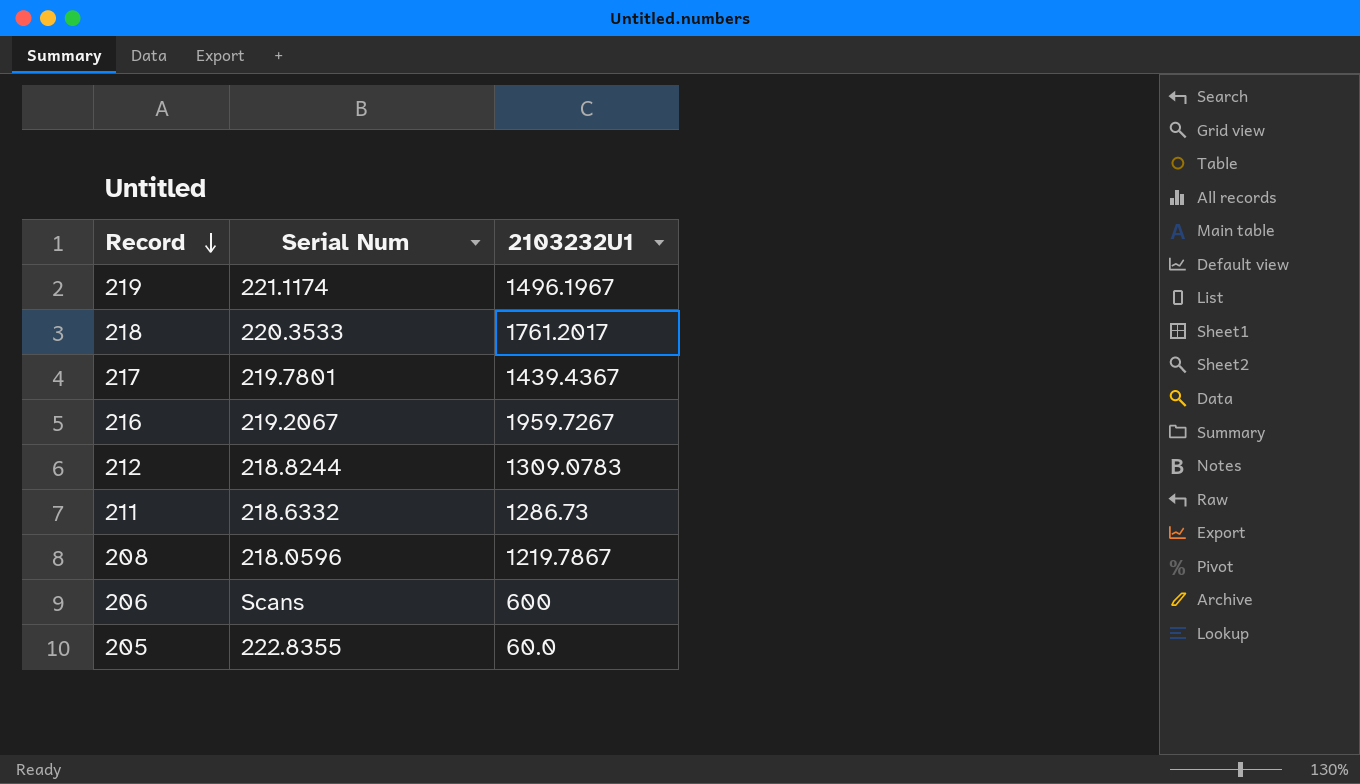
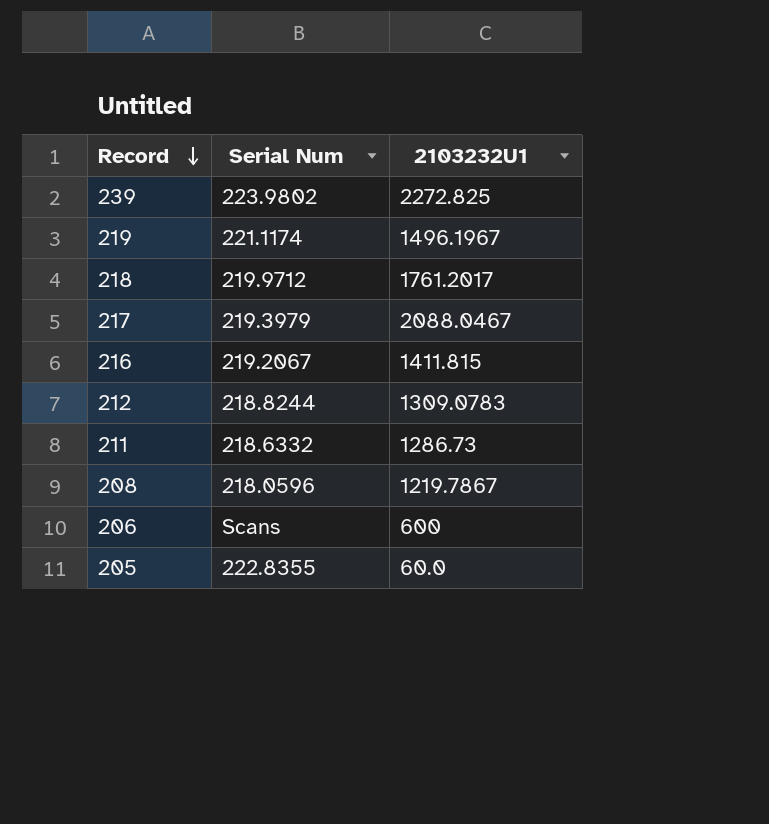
row 239: none -> 223.9802 | 2272.825
218 | Serial Num: 220.3533 -> 219.9712
217 | Serial Num: 219.7801 -> 219.3979
217 | 2103232U1: 1439.4367 -> 2088.0467
216 | 2103232U1: 1959.7267 -> 1411.815

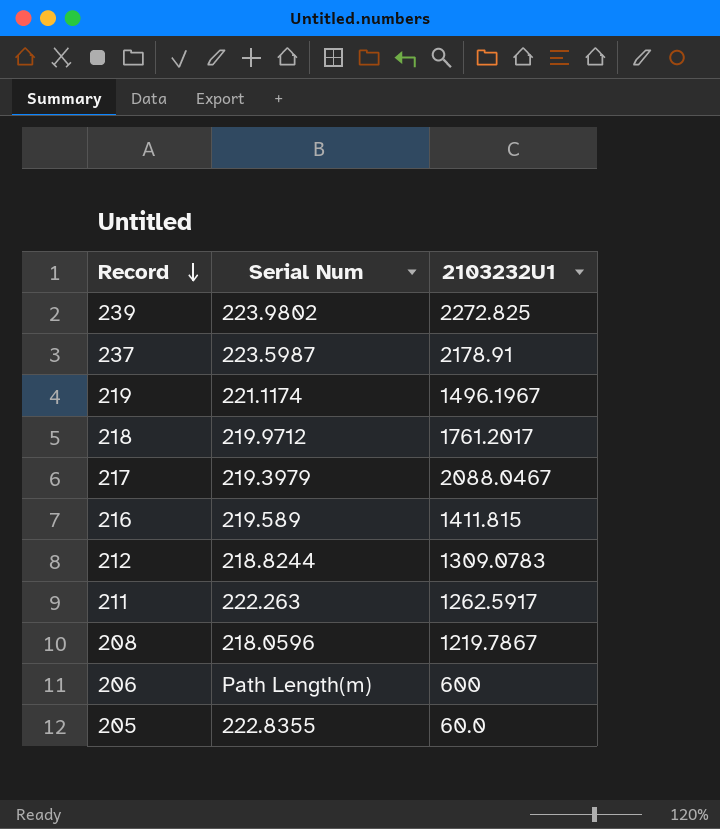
row 237: none -> 223.5987 | 2178.91
216 | Serial Num: 219.2067 -> 219.589
211 | Serial Num: 218.6332 -> 222.263
211 | 2103232U1: 1286.73 -> 1262.5917
206 | Serial Num: Scans -> Path Length(m)

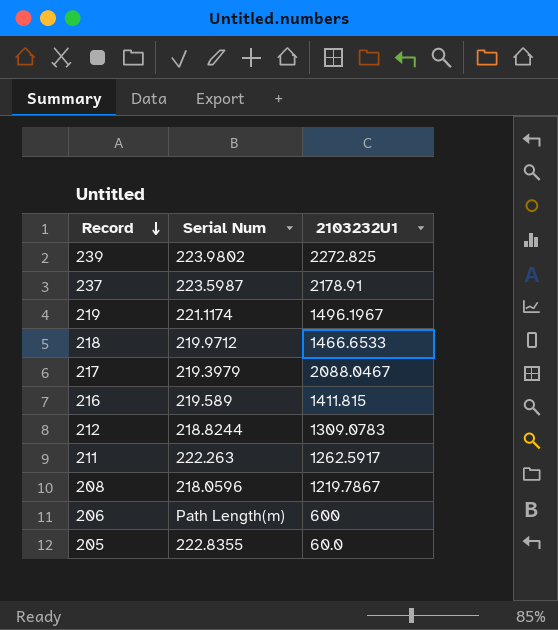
218 | 2103232U1: 1761.2017 -> 1466.6533

